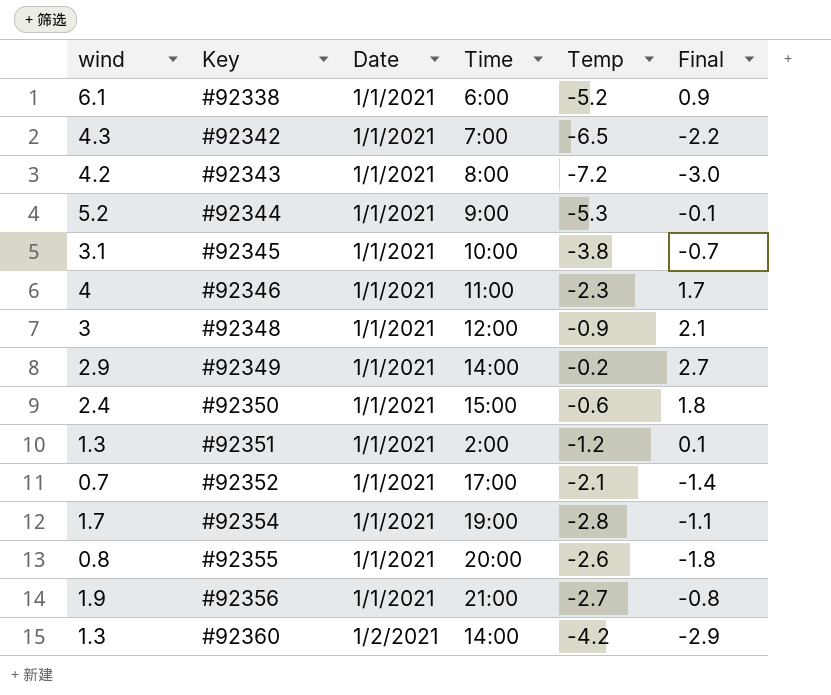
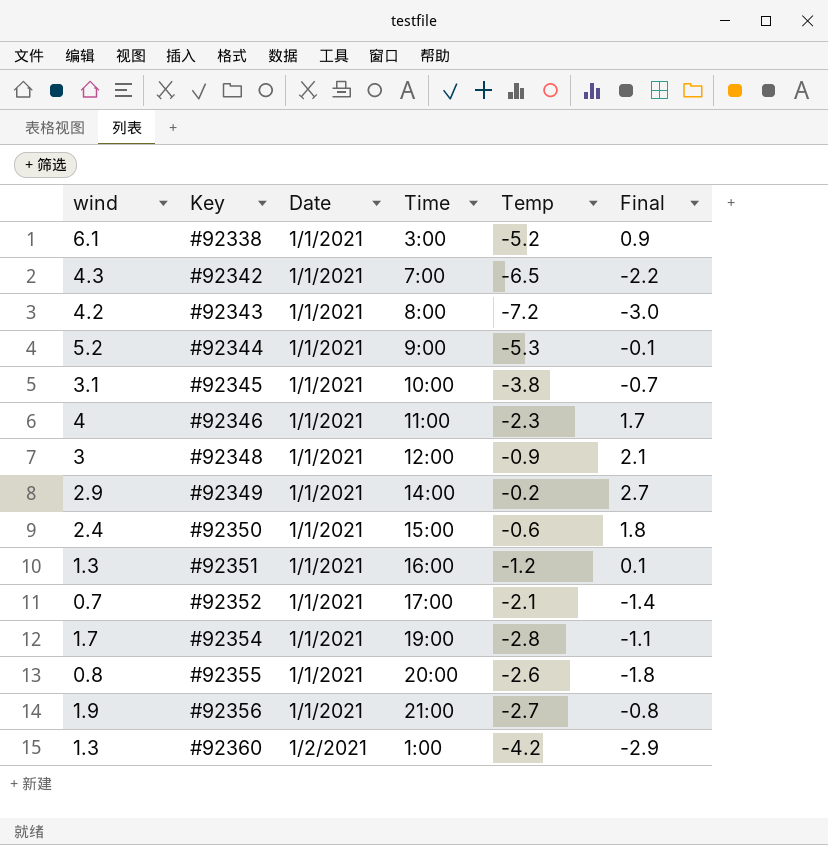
#92338 | Time: 6:00 -> 3:00
#92351 | Time: 2:00 -> 16:00
#92360 | Time: 14:00 -> 1:00

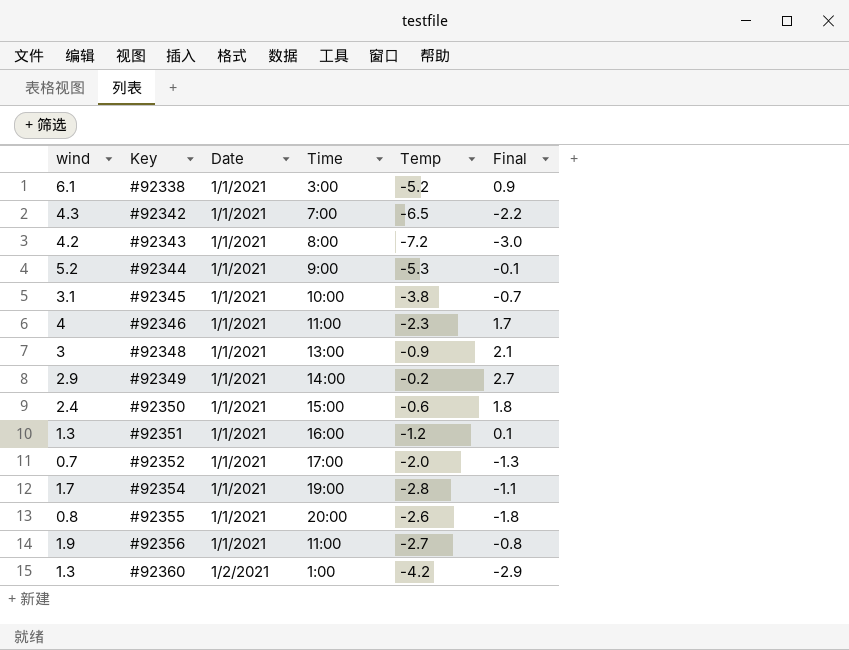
#92348 | Time: 12:00 -> 13:00
#92352 | Temp: -2.1 -> -2.0
#92352 | Final: -1.4 -> -1.3
#92356 | Time: 21:00 -> 11:00

